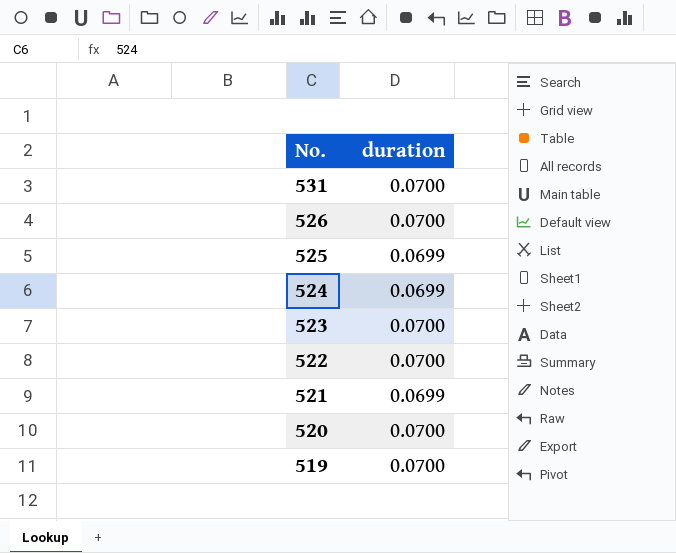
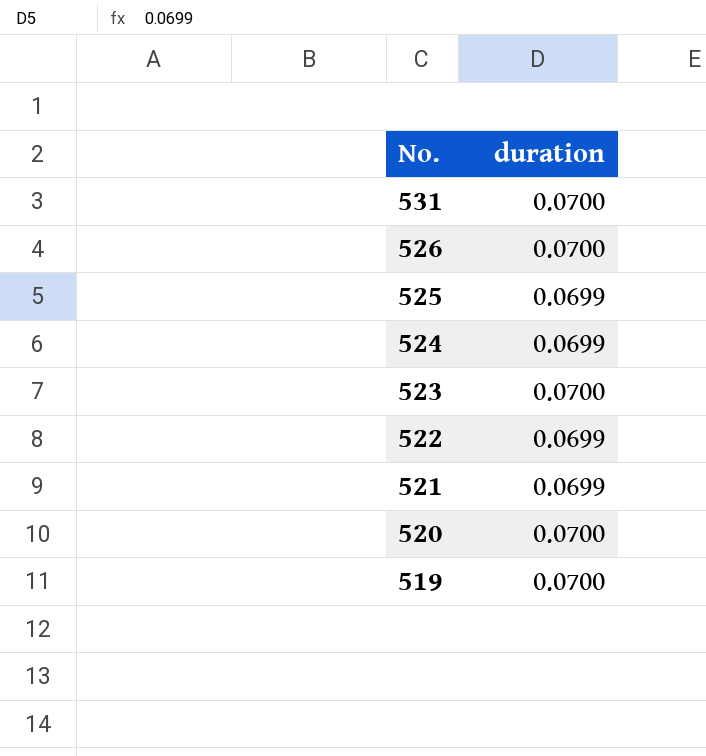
522 | duration: 0.0700 -> 0.0699

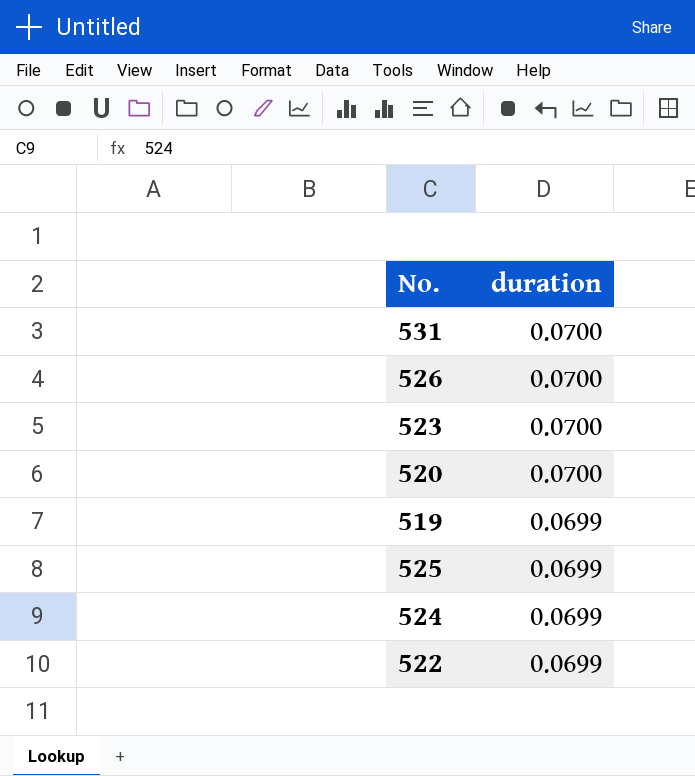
row order: No. descending -> duration descending
row 521: 0.0699 -> none
519 | duration: 0.0700 -> 0.0699

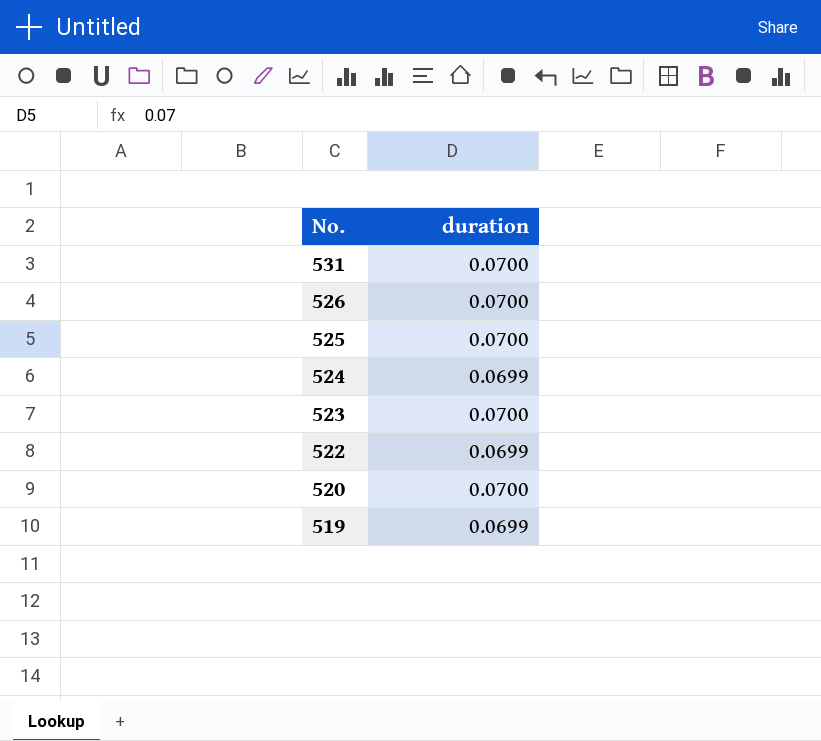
row order: duration descending -> No. descending
525 | duration: 0.0699 -> 0.0700

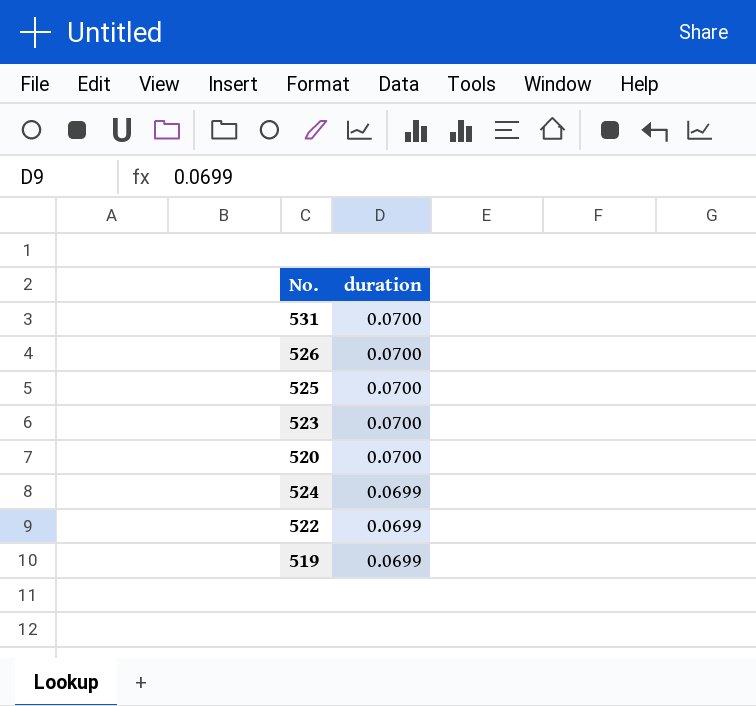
row order: No. descending -> duration descending

